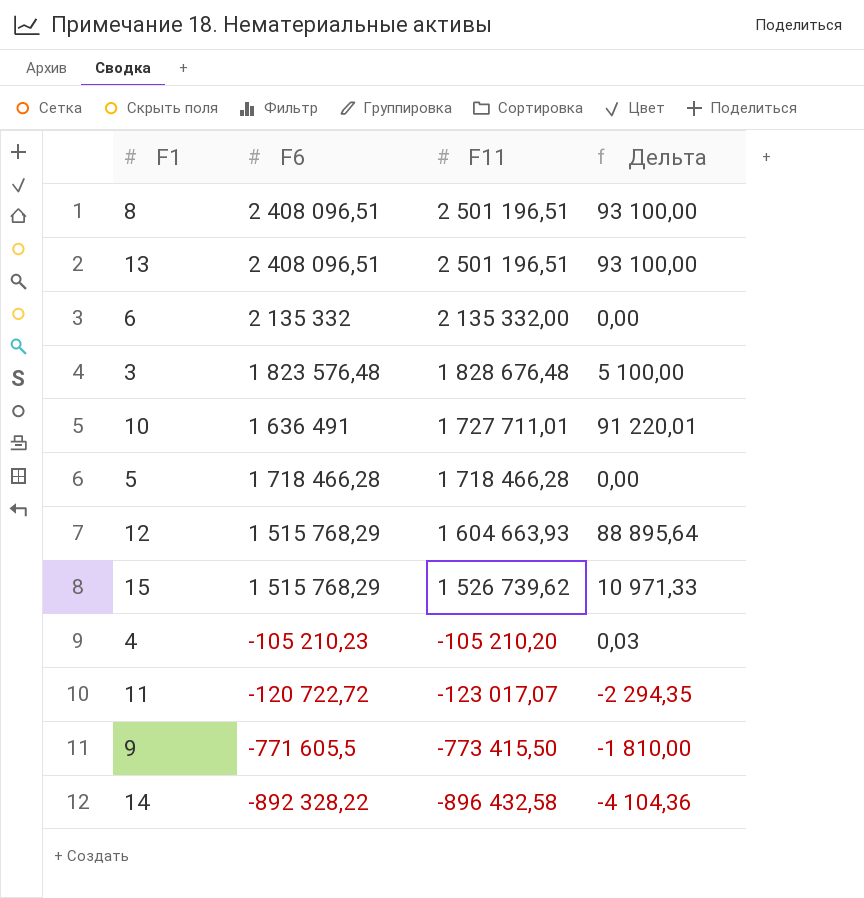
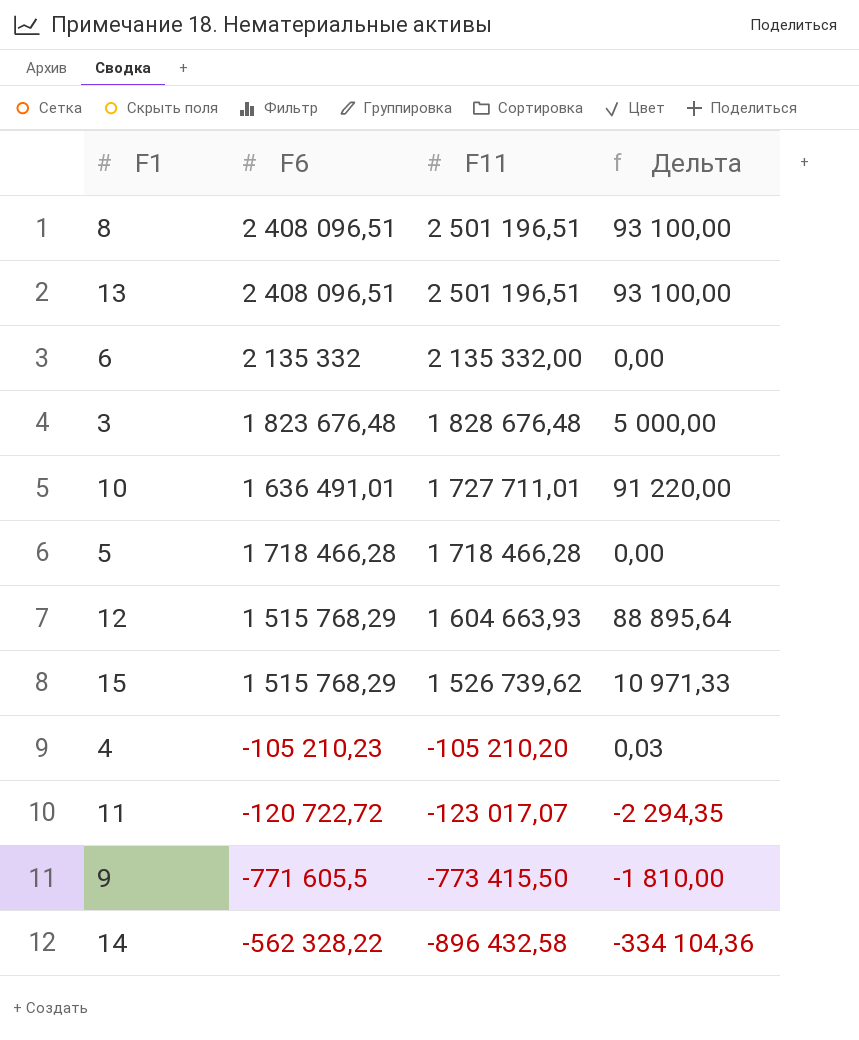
3 | F6: 1 823 576,48 -> 1 823 676,48
3 | Дельта: 5 100,00 -> 5 000,00
10 | F6: 1 636 491 -> 1 636 491,01
10 | Дельта: 91 220,01 -> 91 220,00
14 | F6: -892 328,22 -> -562 328,22
14 | Дельта: -4 104,36 -> -334 104,36

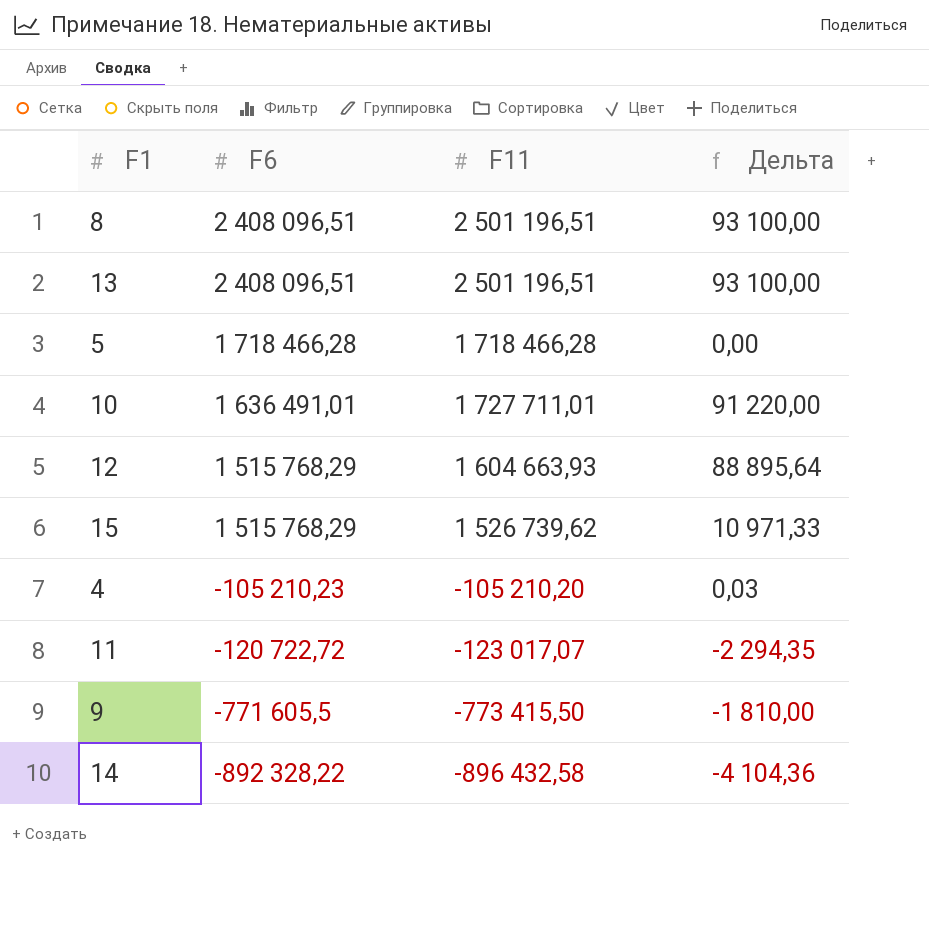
row order: F11 descending -> F6 descending
row 6: 2 135 332 | 2 135 332,00 | 0,00 -> none
row 3: 1 823 676,48 | 1 828 676,48 | 5 000,00 -> none
14 | F6: -562 328,22 -> -892 328,22
14 | Дельта: -334 104,36 -> -4 104,36

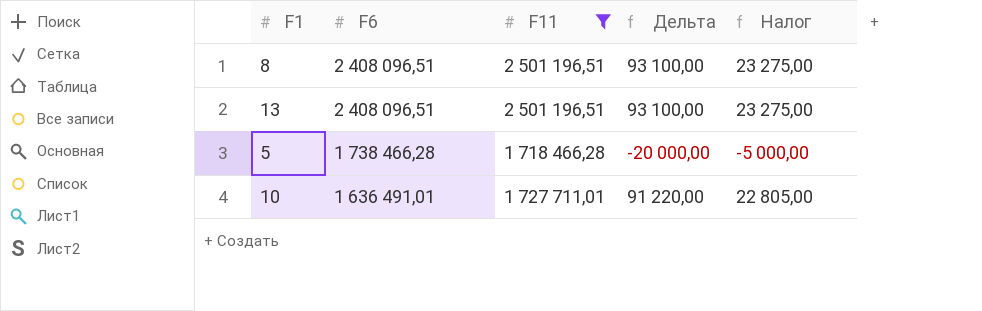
filter: none -> F11 >= 1 718 466,28
column Налог | formula: none -> [Дельта] * 0,25
5 | F6: 1 718 466,28 -> 1 738 466,28
5 | Дельта: 0,00 -> -20 000,00

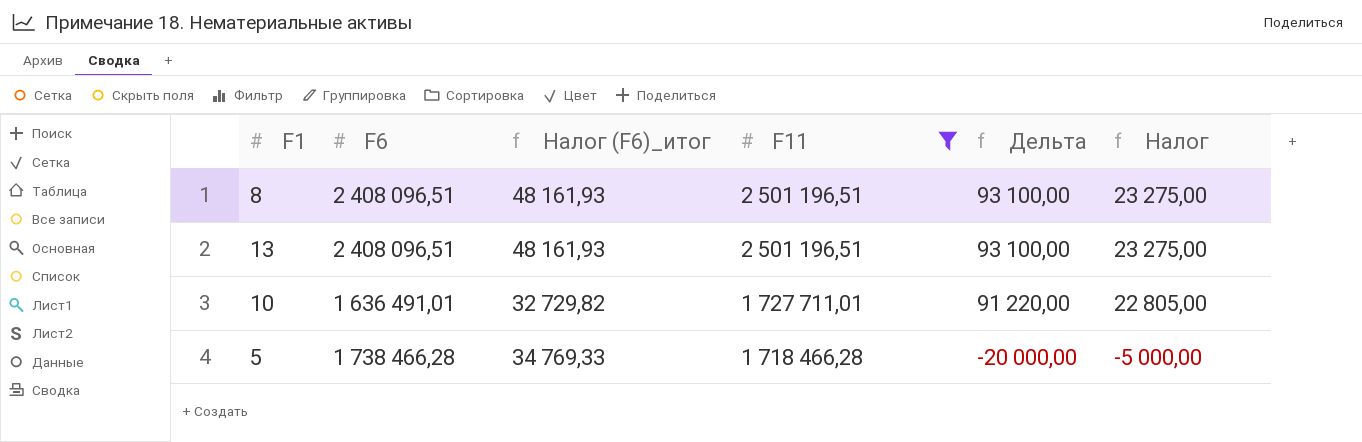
row order: F6 descending -> F11 descending
column Налог (F6)_итог | formula: none -> [F6] * 0,02

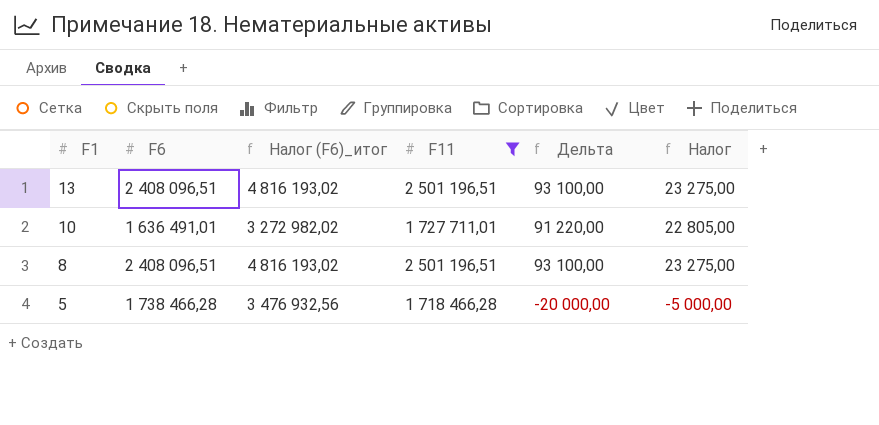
row order: F11 descending -> F1 descending
column Налог (F6)_итог | formula: [F6] * 0,02 -> [F6] * 2

